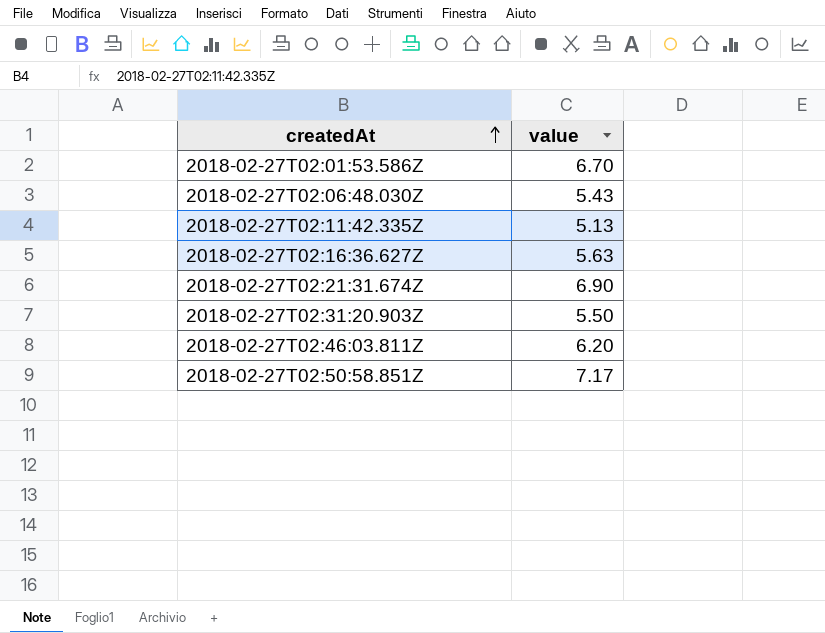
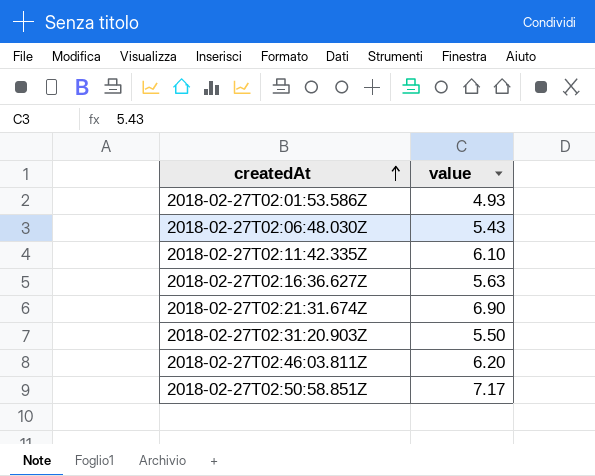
2018-02-27T02:01:53.586Z | value: 6.70 -> 4.93
2018-02-27T02:11:42.335Z | value: 5.13 -> 6.10

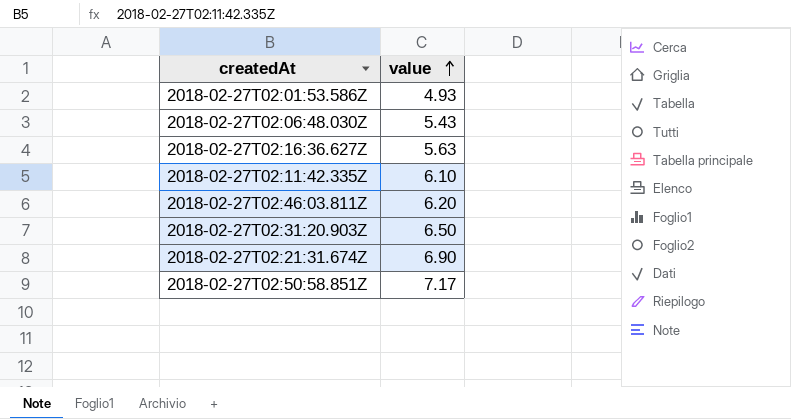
row order: createdAt ascending -> value ascending
2018-02-27T02:31:20.903Z | value: 5.50 -> 6.50

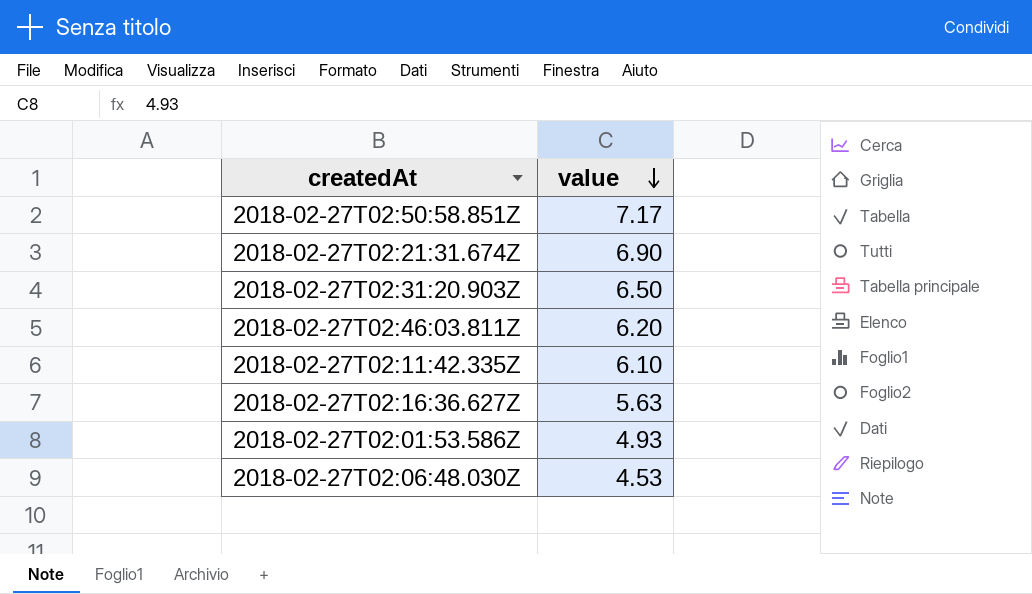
row order: value ascending -> value descending
2018-02-27T02:06:48.030Z | value: 5.43 -> 4.53

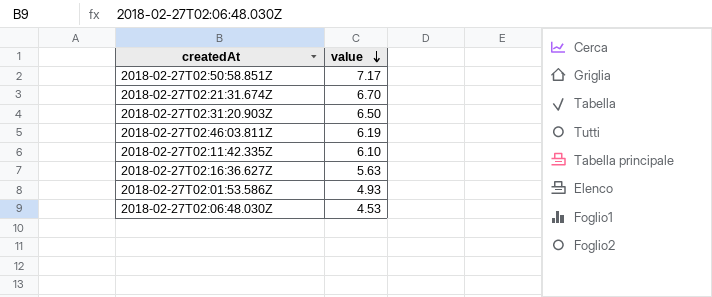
2018-02-27T02:21:31.674Z | value: 6.90 -> 6.70
2018-02-27T02:46:03.811Z | value: 6.20 -> 6.19

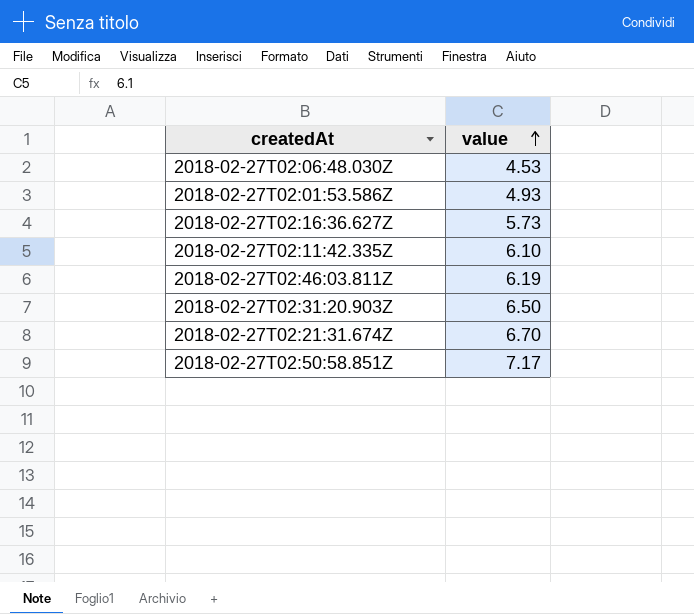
row order: value descending -> value ascending
2018-02-27T02:16:36.627Z | value: 5.63 -> 5.73

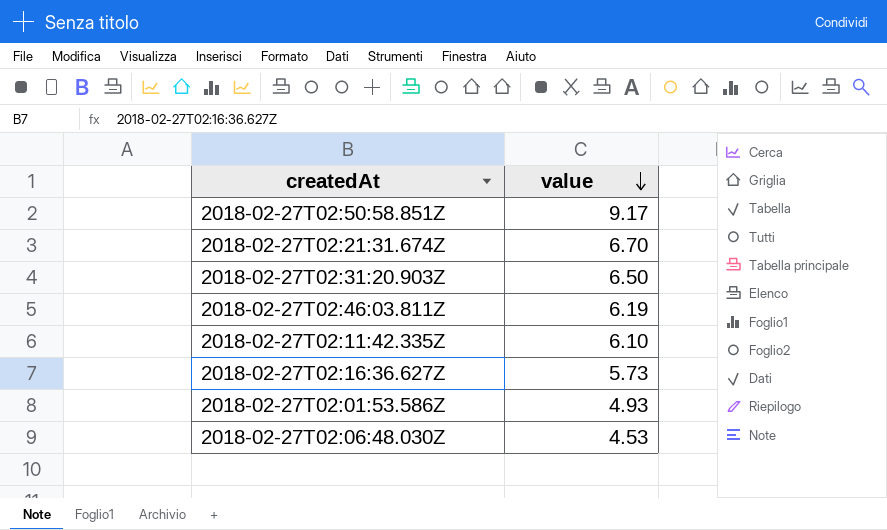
row order: value ascending -> value descending
2018-02-27T02:50:58.851Z | value: 7.17 -> 9.17

